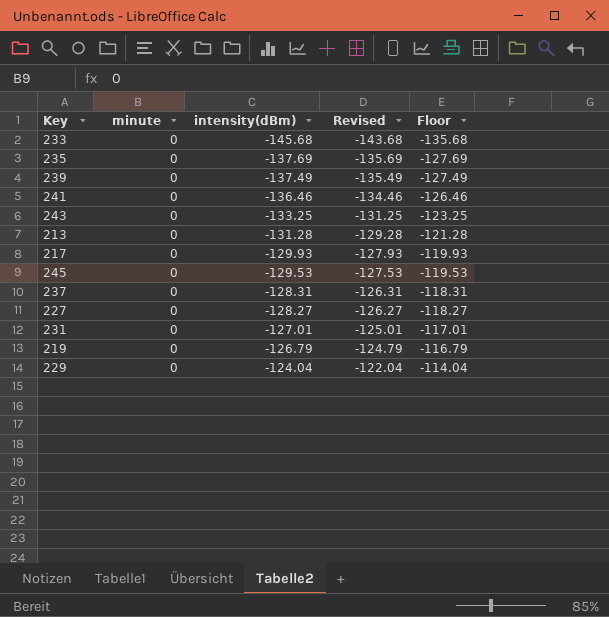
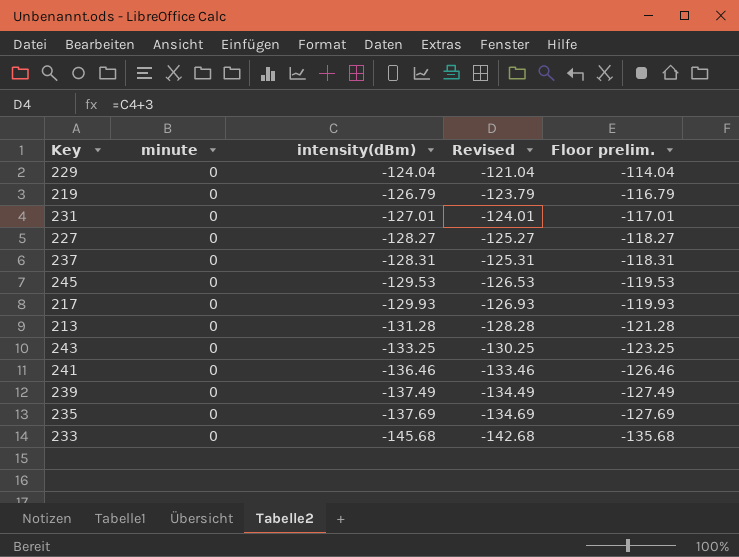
row order: intensity(dBm) ascending -> intensity(dBm) descending
column Revised | formula: [intensity(dBm)] + 2 -> [intensity(dBm)] + 3
column name: Floor -> Floor prelim.

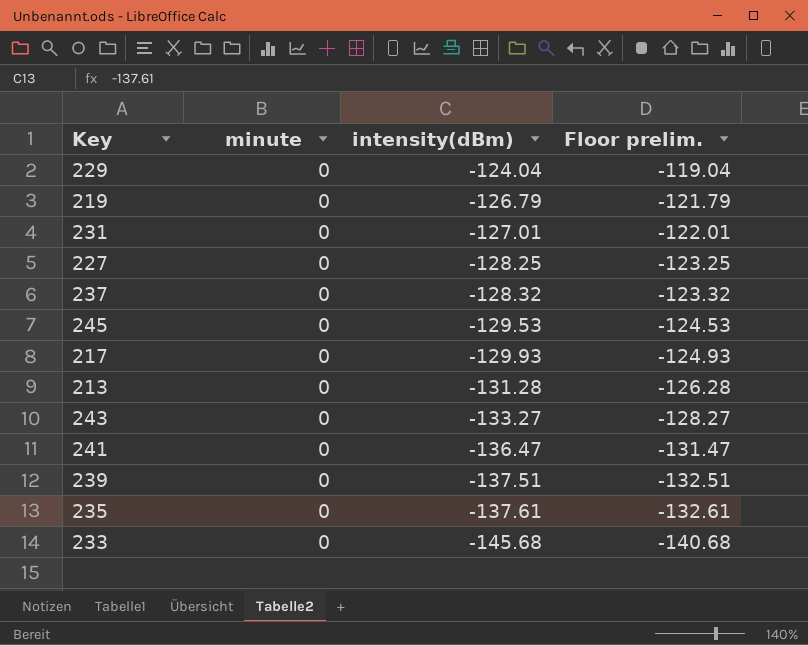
column Revised | formula: [intensity(dBm)] + 3 -> none
column Floor prelim. | formula: [intensity(dBm)] + 10 -> [intensity(dBm)] + 5
227 | intensity(dBm): -128.27 -> -128.25
237 | intensity(dBm): -128.31 -> -128.32
243 | intensity(dBm): -133.25 -> -133.27
241 | intensity(dBm): -136.46 -> -136.47
239 | intensity(dBm): -137.49 -> -137.51
235 | intensity(dBm): -137.69 -> -137.61

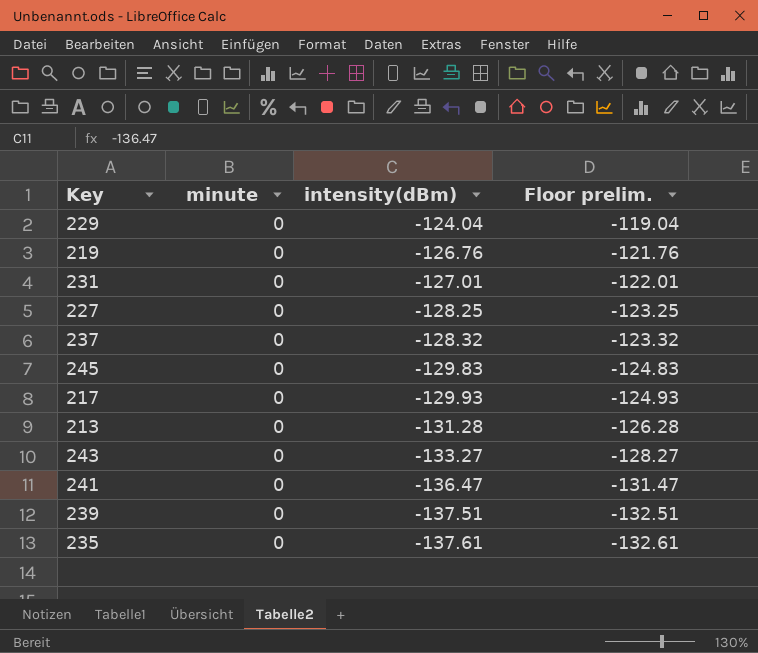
row 233: 0 | -145.68 | -140.68 -> none
219 | intensity(dBm): -126.79 -> -126.76
219 | Floor prelim.: -121.79 -> -121.76
245 | intensity(dBm): -129.53 -> -129.83
245 | Floor prelim.: -124.53 -> -124.83

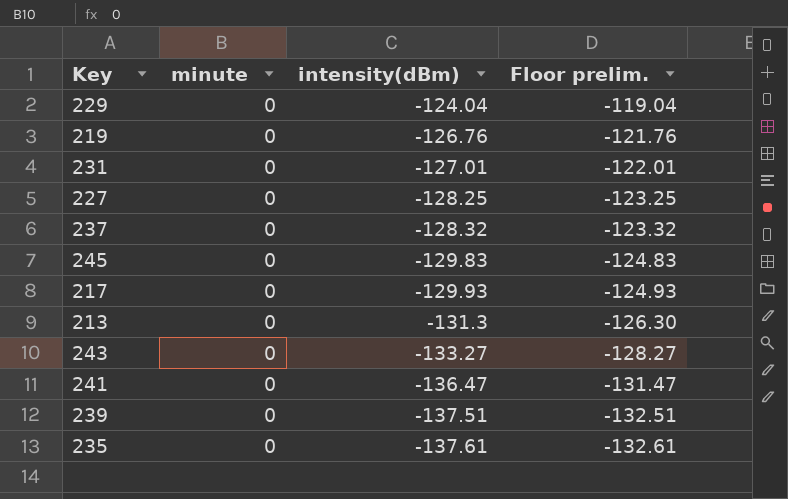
213 | intensity(dBm): -131.28 -> -131.3
213 | Floor prelim.: -126.28 -> -126.30

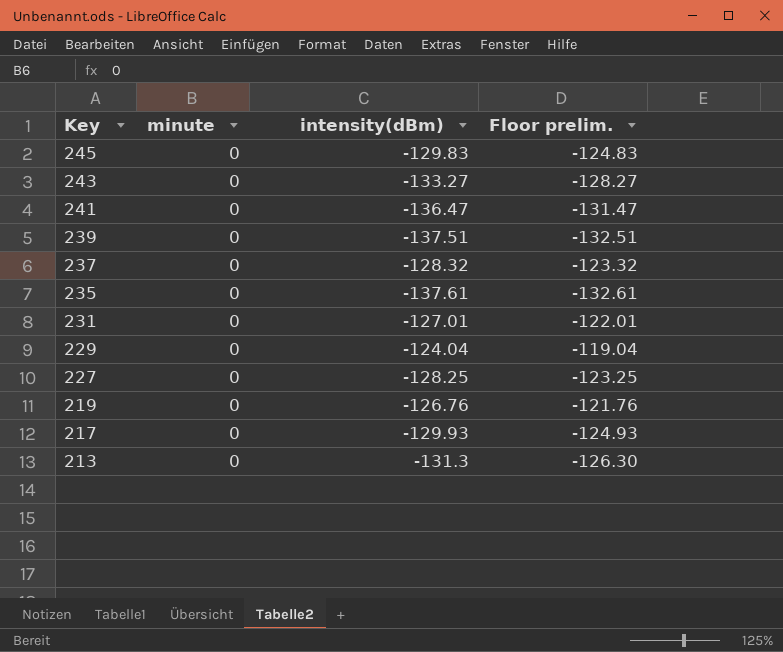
row order: intensity(dBm) descending -> Key descending

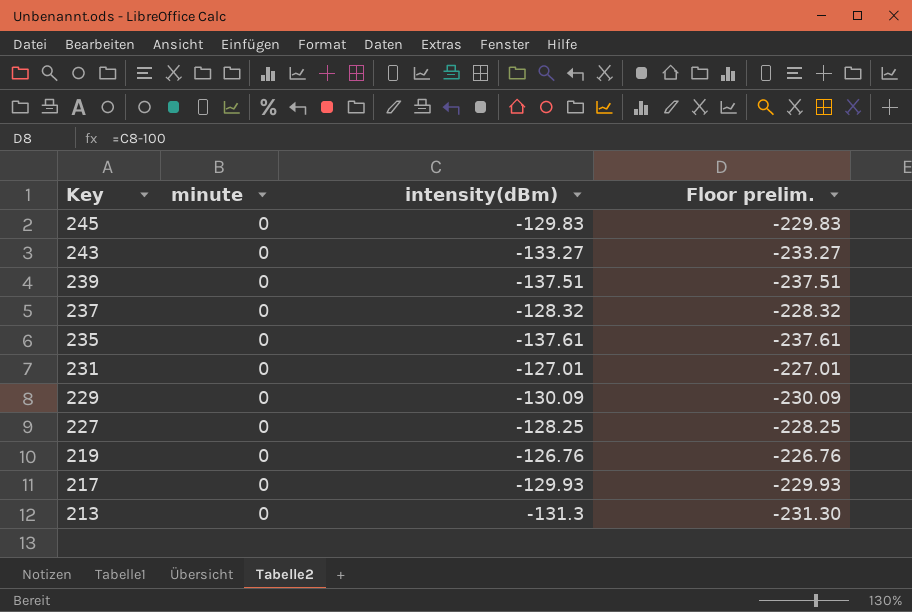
column Floor prelim. | formula: [intensity(dBm)] + 5 -> [intensity(dBm)] - 100
row 241: 0 | -136.47 | -131.47 -> none
229 | intensity(dBm): -124.04 -> -130.09

